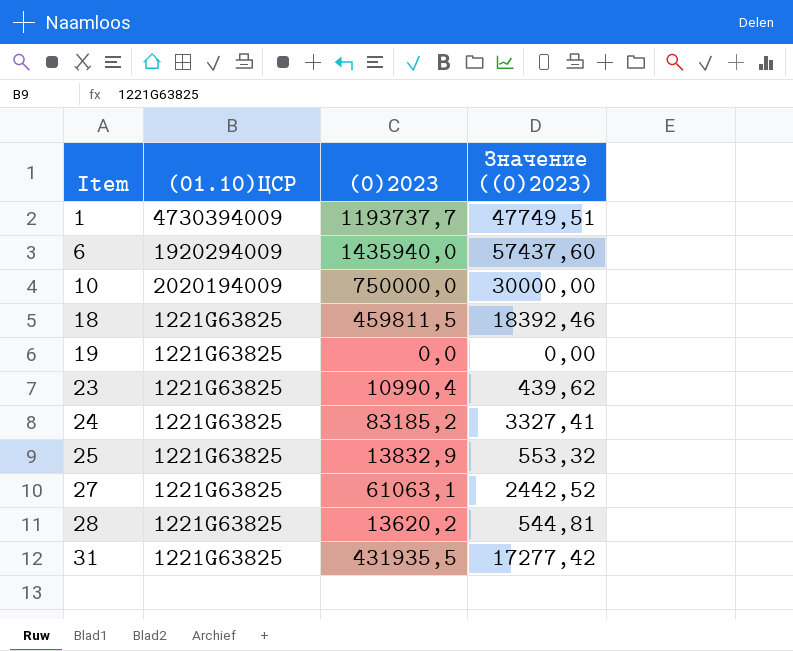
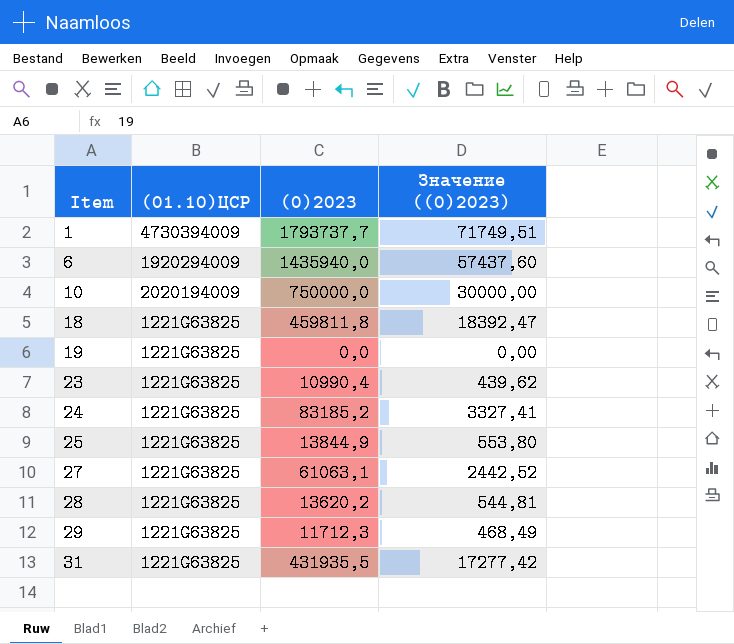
1 | (0)2023: 1193737,7 -> 1793737,7
1 | Значение ((0)2023): 47749,51 -> 71749,51
18 | (0)2023: 459811,5 -> 459811,8
18 | Значение ((0)2023): 18392,46 -> 18392,47
25 | (0)2023: 13832,9 -> 13844,9
25 | Значение ((0)2023): 553,32 -> 553,80
row 29: none -> 1221G63825 | 11712,3 | 468,49

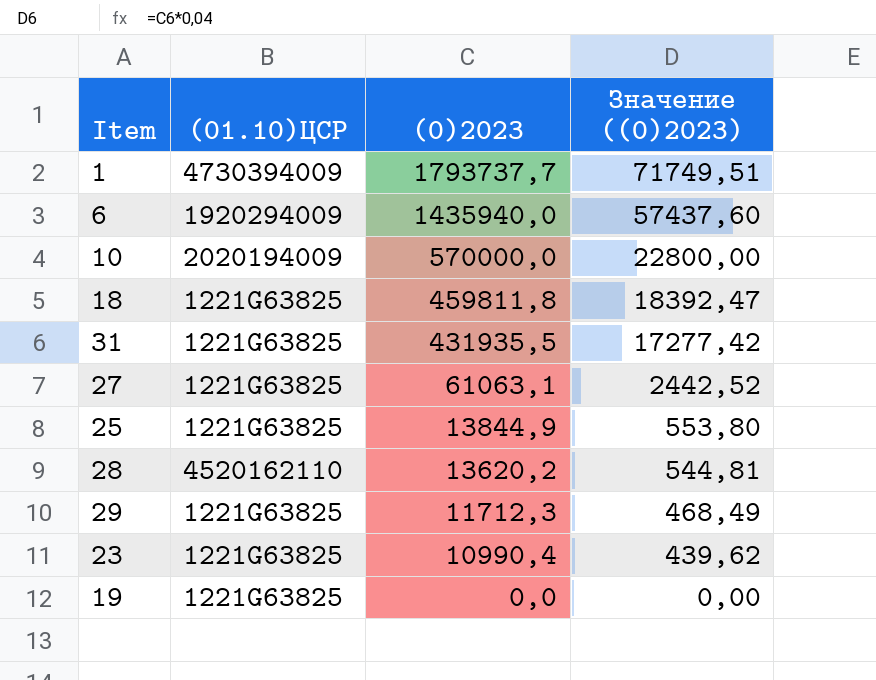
row order: Item ascending -> (0)2023 descending
row 24: 1221G63825 | 83185,2 | 3327,41 -> none
10 | (0)2023: 750000,0 -> 570000,0
10 | Значение ((0)2023): 30000,00 -> 22800,00
28 | (01.10)ЦСР: 1221G63825 -> 4520162110

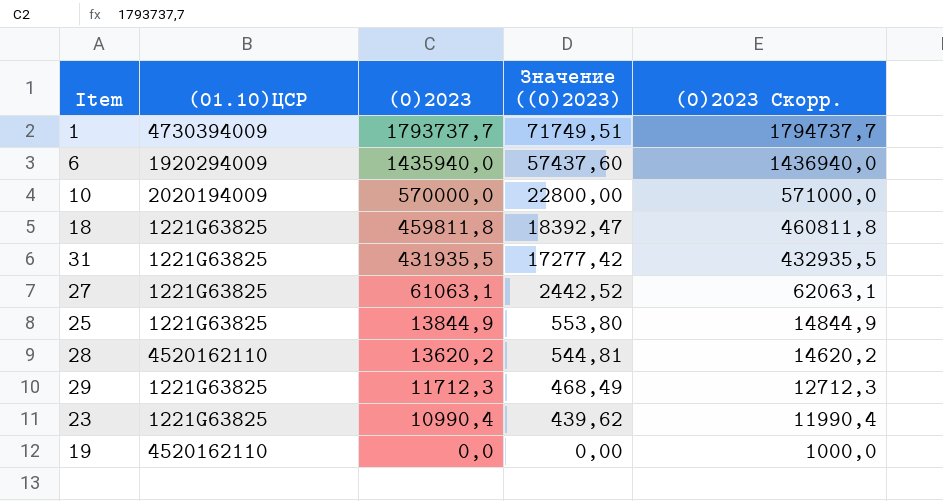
column (0)2023 Скорр. | formula: none -> [(0)2023] + 1000
19 | (01.10)ЦСР: 1221G63825 -> 4520162110

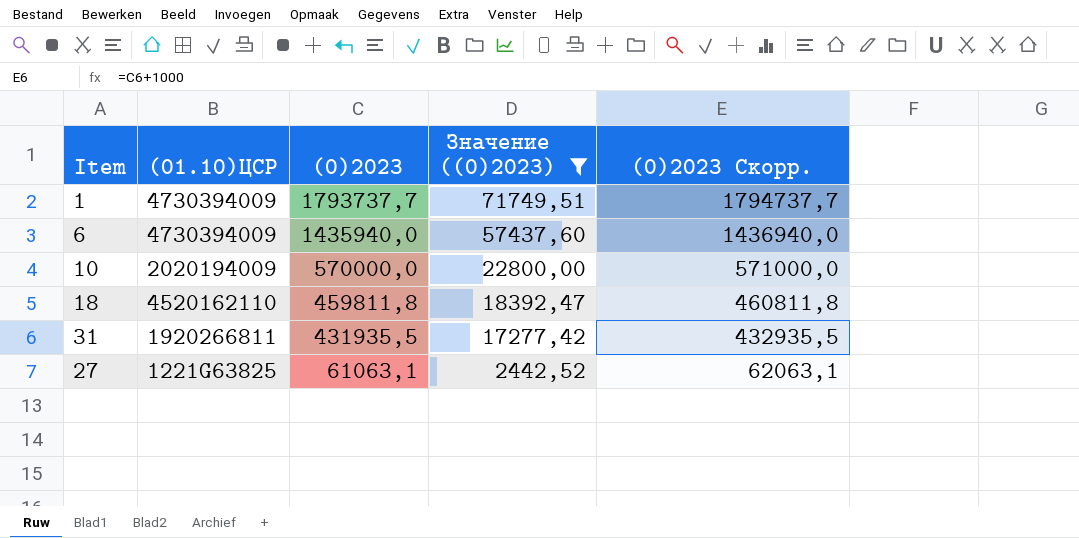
filter: none -> Значение ((0)2023) >= 2442,52
6 | (01.10)ЦСР: 1920294009 -> 4730394009
18 | (01.10)ЦСР: 1221G63825 -> 4520162110
31 | (01.10)ЦСР: 1221G63825 -> 1920266811

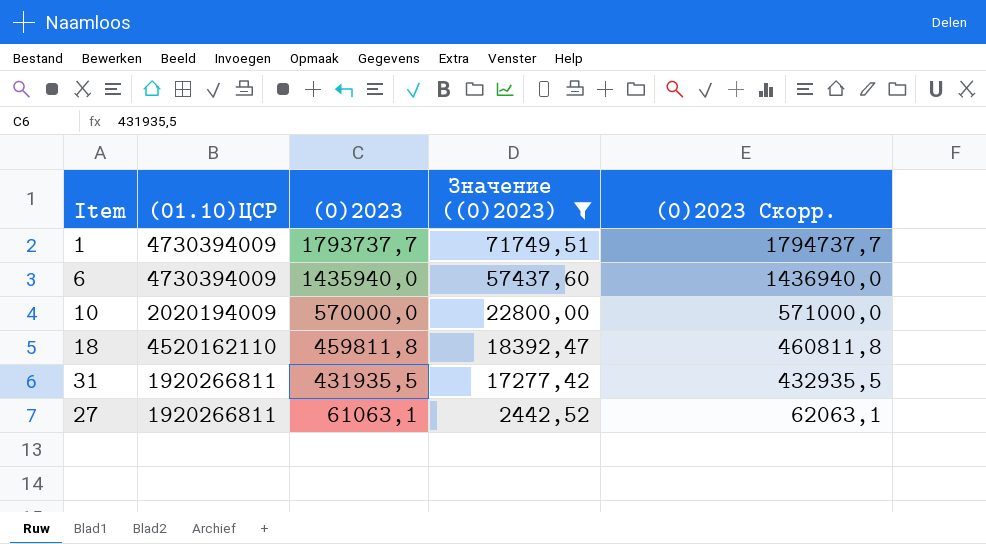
27 | (01.10)ЦСР: 1221G63825 -> 1920266811

